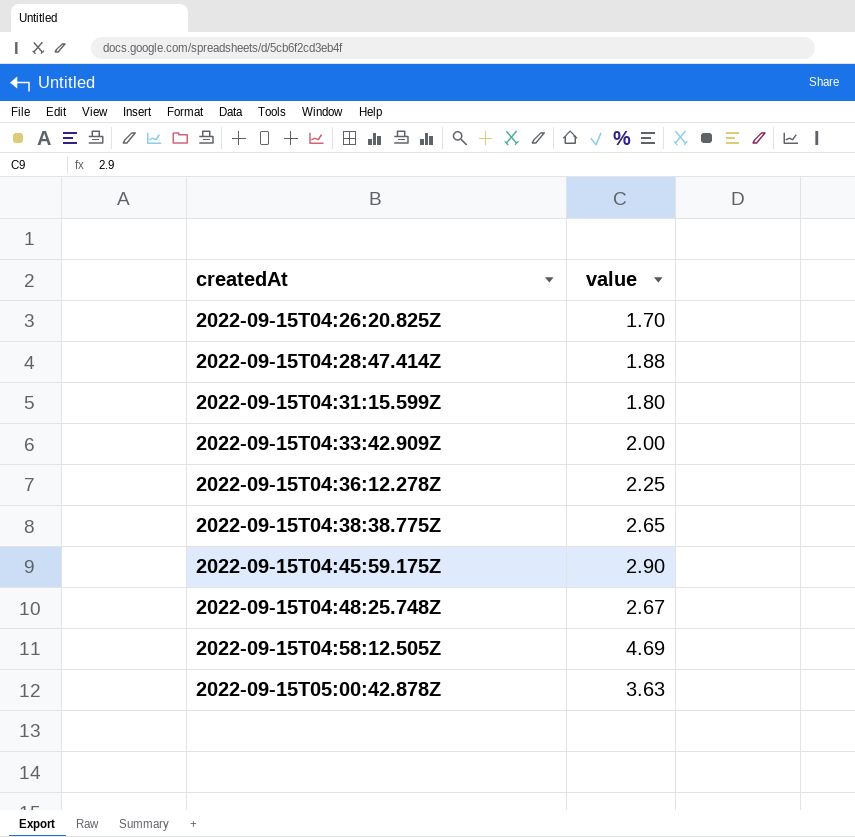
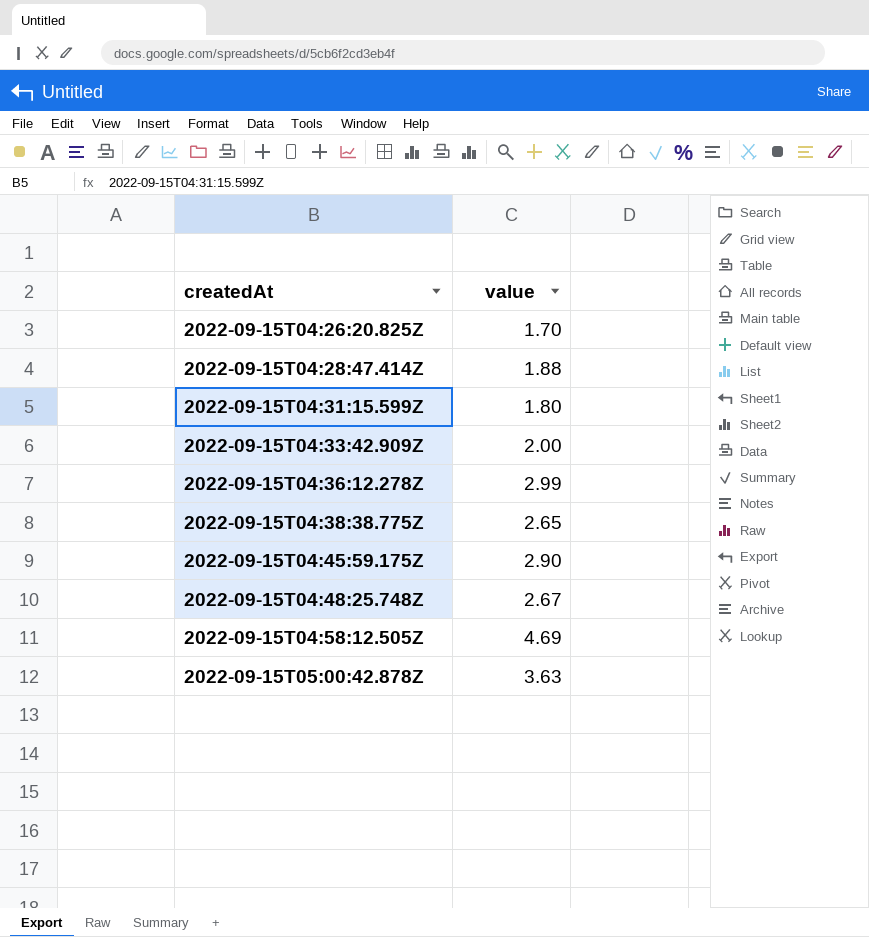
2022-09-15T04:36:12.278Z | value: 2.25 -> 2.99

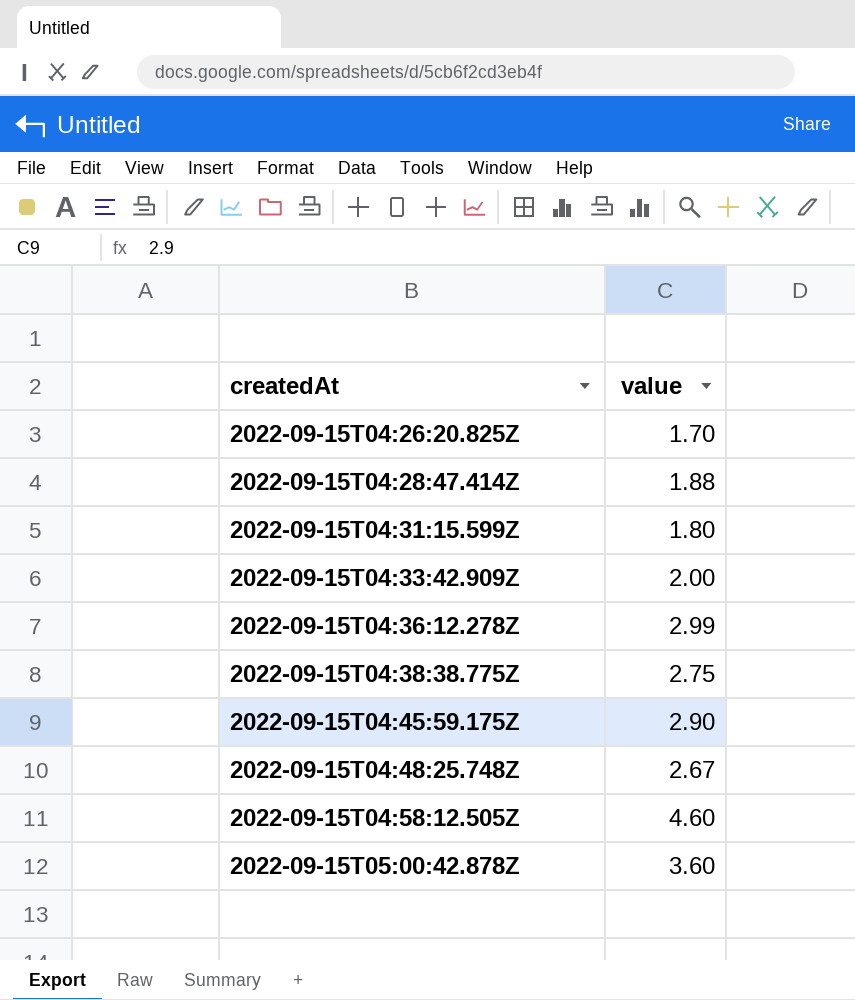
2022-09-15T04:38:38.775Z | value: 2.65 -> 2.75
2022-09-15T04:58:12.505Z | value: 4.69 -> 4.60
2022-09-15T05:00:42.878Z | value: 3.63 -> 3.60

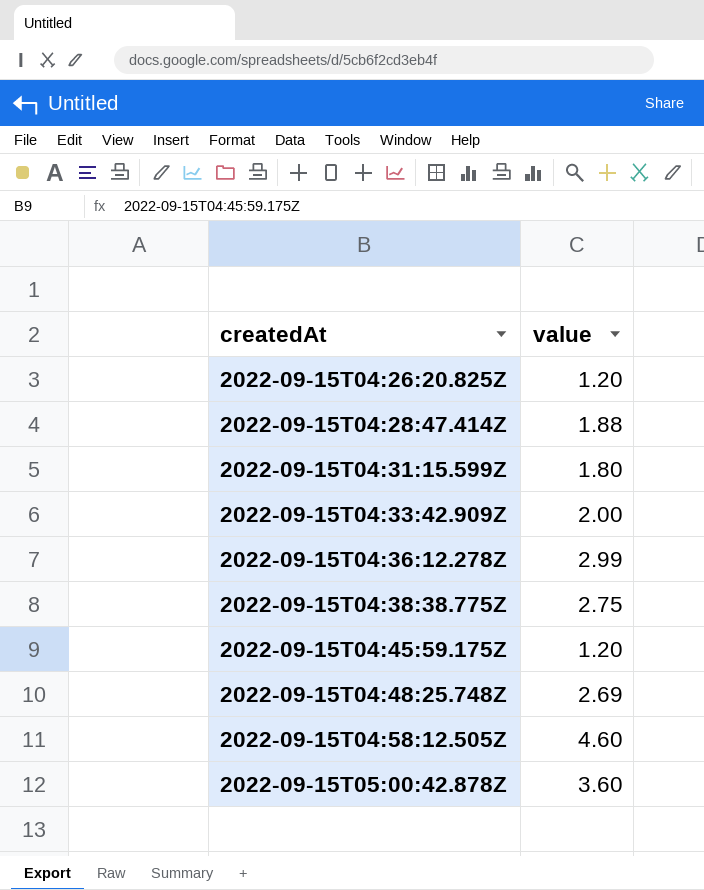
2022-09-15T04:26:20.825Z | value: 1.70 -> 1.20
2022-09-15T04:45:59.175Z | value: 2.90 -> 1.20
2022-09-15T04:48:25.748Z | value: 2.67 -> 2.69

